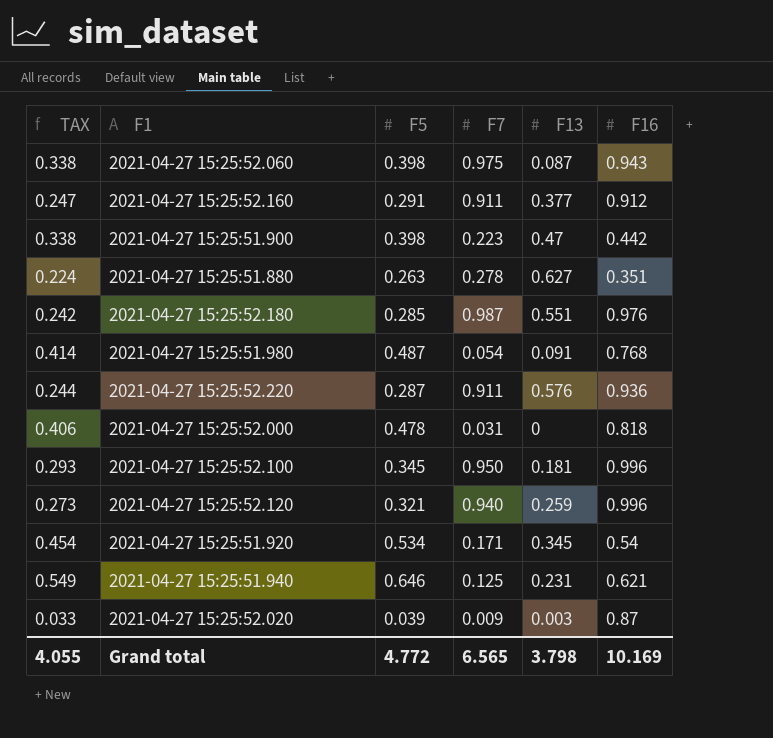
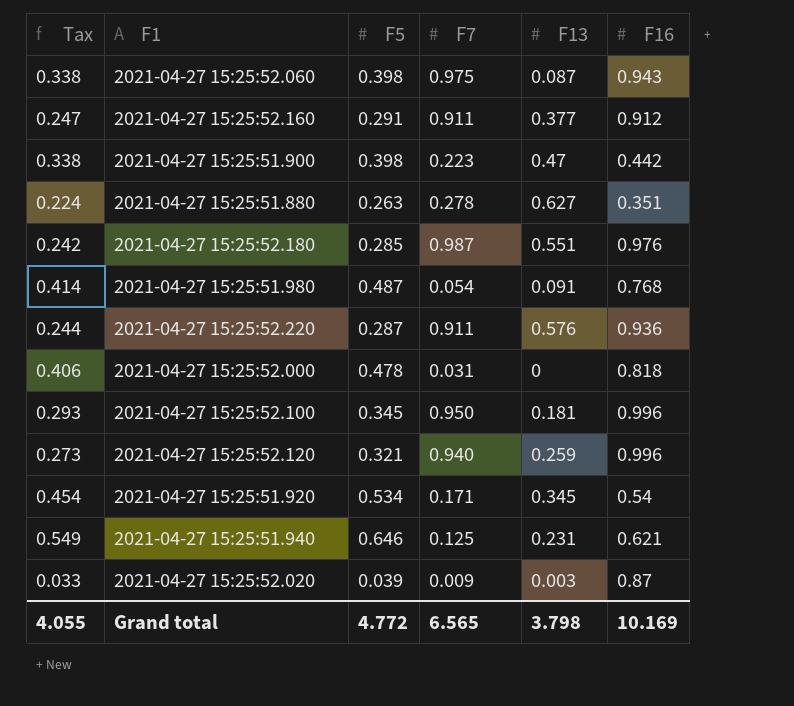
column name: TAX -> Tax

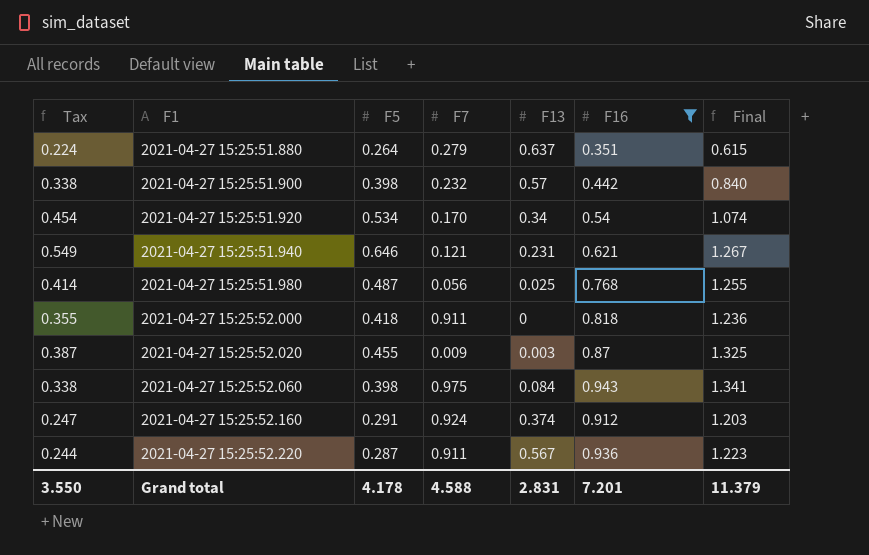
filter: none -> F16 <= 0.943
row order: none -> F1 ascending
column Final | formula: none -> [F5] + [F16]
2021-04-27 15:25:51.880 | F5: 0.263 -> 0.264
2021-04-27 15:25:51.880 | F7: 0.278 -> 0.279
2021-04-27 15:25:51.880 | F13: 0.627 -> 0.637
2021-04-27 15:25:51.900 | F7: 0.223 -> 0.232
2021-04-27 15:25:51.900 | F13: 0.47 -> 0.57
2021-04-27 15:25:51.920 | F7: 0.171 -> 0.170
2021-04-27 15:25:51.920 | F13: 0.345 -> 0.34
2021-04-27 15:25:51.940 | F7: 0.125 -> 0.121
2021-04-27 15:25:51.980 | F7: 0.054 -> 0.056
2021-04-27 15:25:51.980 | F13: 0.091 -> 0.025
2021-04-27 15:25:52.000 | Tax: 0.406 -> 0.355
2021-04-27 15:25:52.000 | F5: 0.478 -> 0.418
2021-04-27 15:25:52.000 | F7: 0.031 -> 0.911
2021-04-27 15:25:52.020 | Tax: 0.033 -> 0.387
2021-04-27 15:25:52.020 | F5: 0.039 -> 0.455
2021-04-27 15:25:52.060 | F13: 0.087 -> 0.084
2021-04-27 15:25:52.160 | F7: 0.911 -> 0.924
2021-04-27 15:25:52.160 | F13: 0.377 -> 0.374
2021-04-27 15:25:52.220 | F13: 0.576 -> 0.567
Grand total | Tax: 4.055 -> 3.550
Grand total | F5: 4.772 -> 4.178
Grand total | F7: 6.565 -> 4.588
Grand total | F13: 3.798 -> 2.831
Grand total | F16: 10.169 -> 7.201

